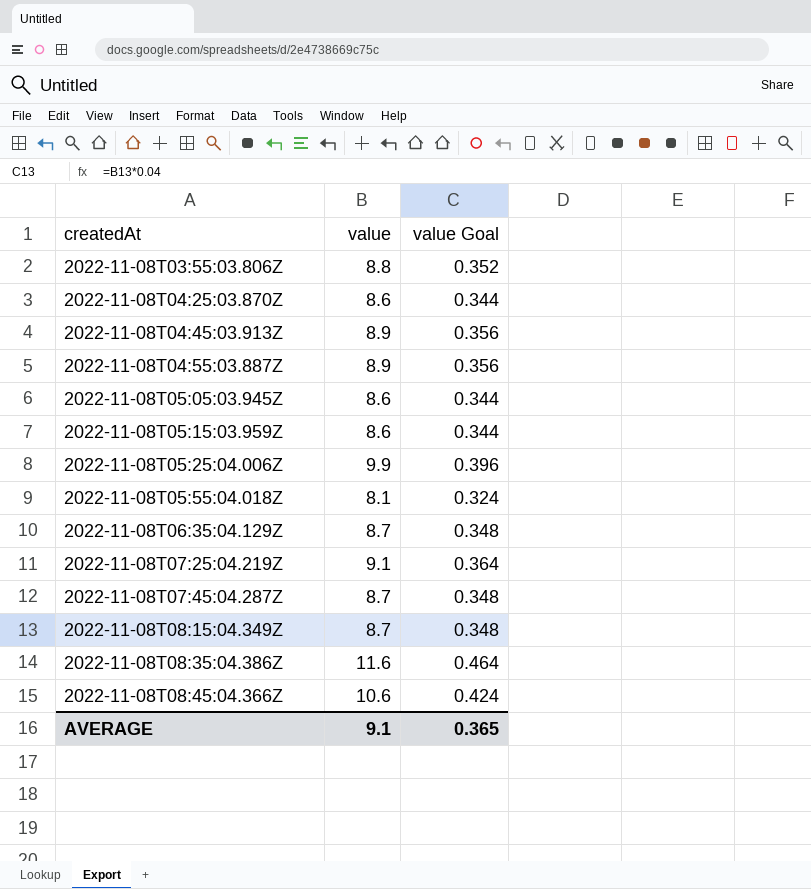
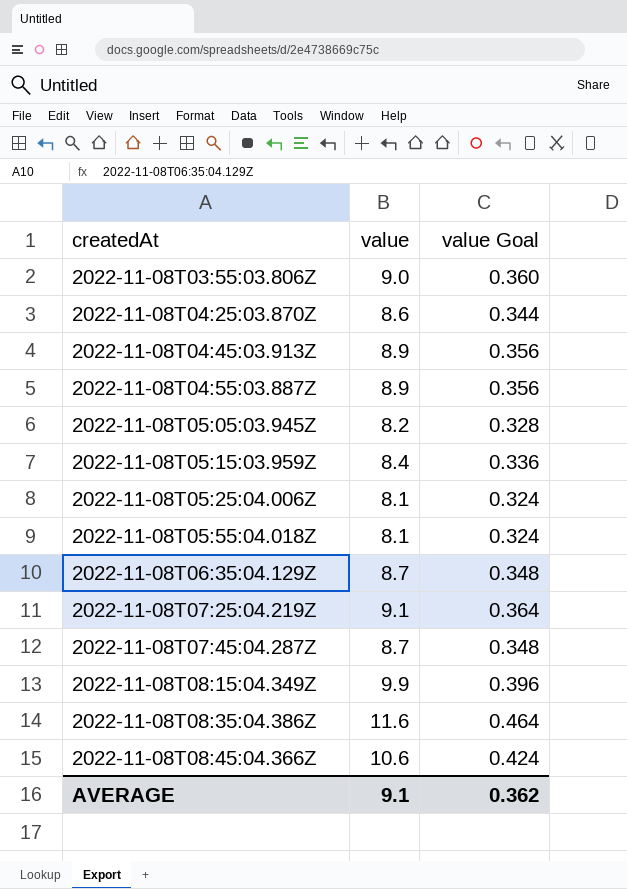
2022-11-08T03:55:03.806Z | value: 8.8 -> 9.0
2022-11-08T03:55:03.806Z | value Goal: 0.352 -> 0.360
2022-11-08T05:05:03.945Z | value: 8.6 -> 8.2
2022-11-08T05:05:03.945Z | value Goal: 0.344 -> 0.328
2022-11-08T05:15:03.959Z | value: 8.6 -> 8.4
2022-11-08T05:15:03.959Z | value Goal: 0.344 -> 0.336
2022-11-08T05:25:04.006Z | value: 9.9 -> 8.1
2022-11-08T05:25:04.006Z | value Goal: 0.396 -> 0.324
2022-11-08T08:15:04.349Z | value: 8.7 -> 9.9
2022-11-08T08:15:04.349Z | value Goal: 0.348 -> 0.396
AVERAGE | value Goal: 0.365 -> 0.362

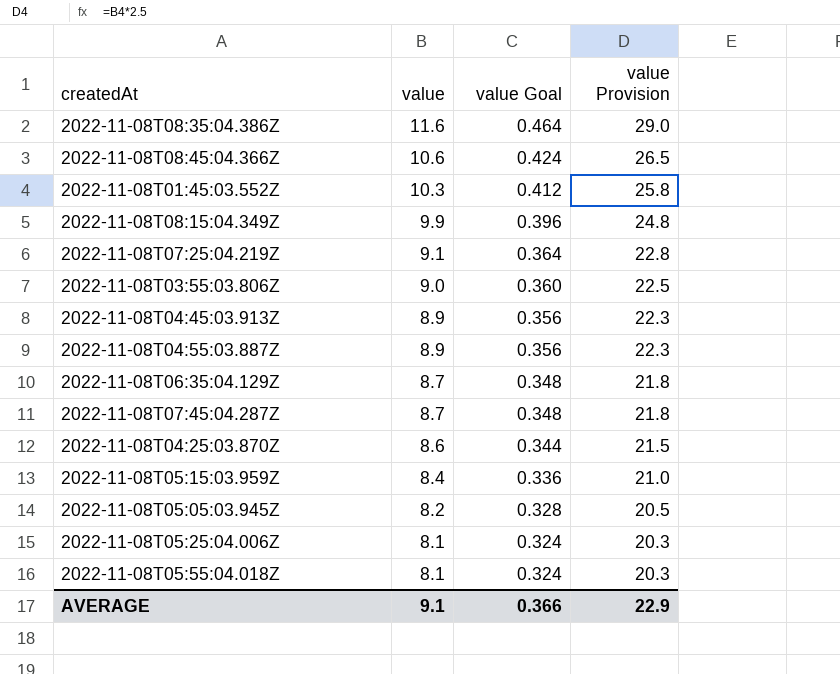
row order: createdAt ascending -> value descending
column value Provision | formula: none -> [value] * 2.5
row 2022-11-08T01:45:03.552Z: none -> 10.3 | 0.412 | 25.8
AVERAGE | value Goal: 0.362 -> 0.366

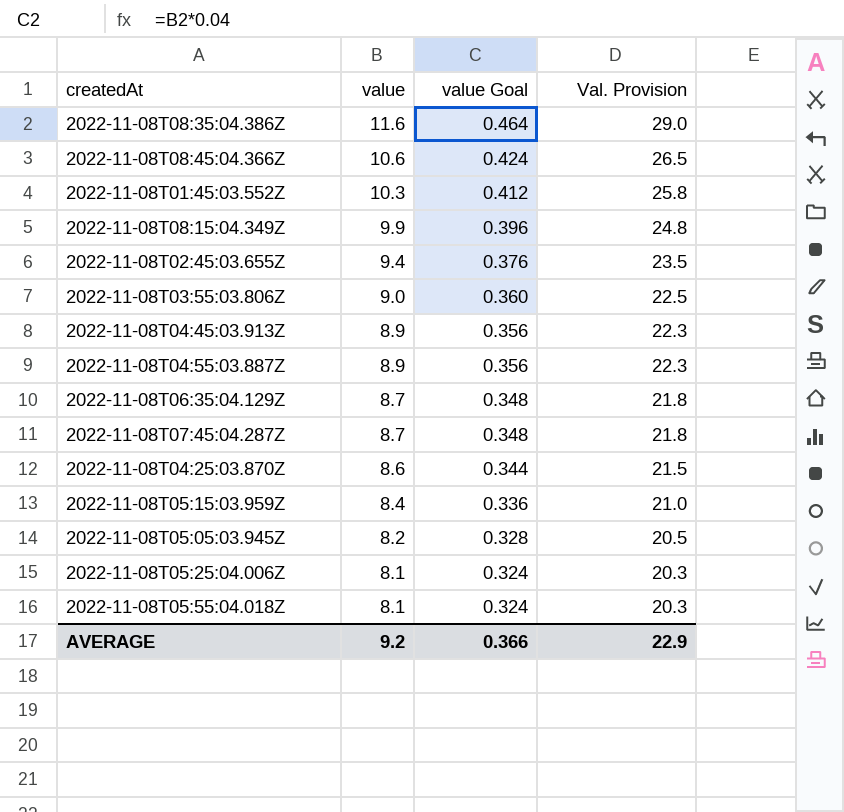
column name: value Provision -> Val. Provision
row 2022-11-08T07:25:04.219Z: 9.1 | 0.364 | 22.8 -> none
row 2022-11-08T02:45:03.655Z: none -> 9.4 | 0.376 | 23.5
AVERAGE | value: 9.1 -> 9.2

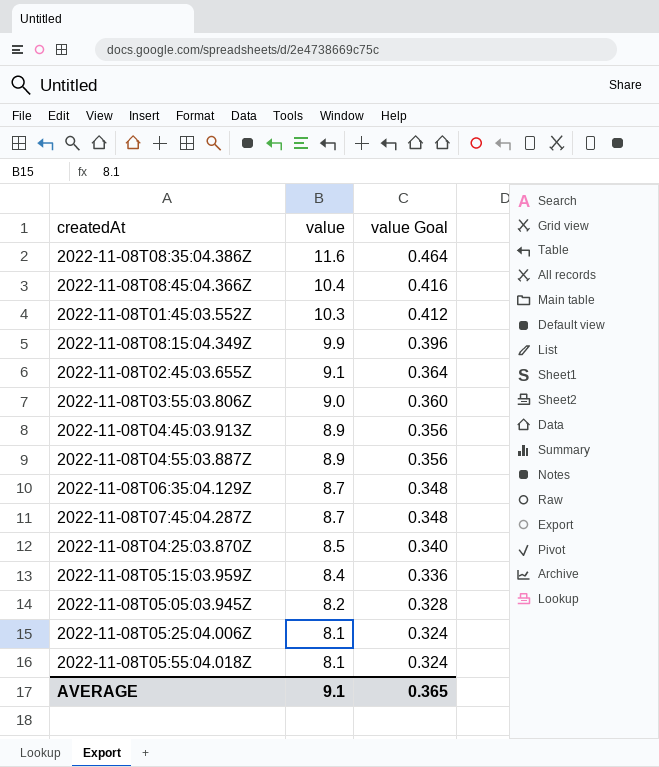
column Val. Provision | formula: [value] * 2.5 -> none
2022-11-08T08:45:04.366Z | value: 10.6 -> 10.4
2022-11-08T08:45:04.366Z | value Goal: 0.424 -> 0.416
2022-11-08T02:45:03.655Z | value: 9.4 -> 9.1
2022-11-08T02:45:03.655Z | value Goal: 0.376 -> 0.364
2022-11-08T04:25:03.870Z | value: 8.6 -> 8.5
2022-11-08T04:25:03.870Z | value Goal: 0.344 -> 0.340
AVERAGE | value: 9.2 -> 9.1
AVERAGE | value Goal: 0.366 -> 0.365

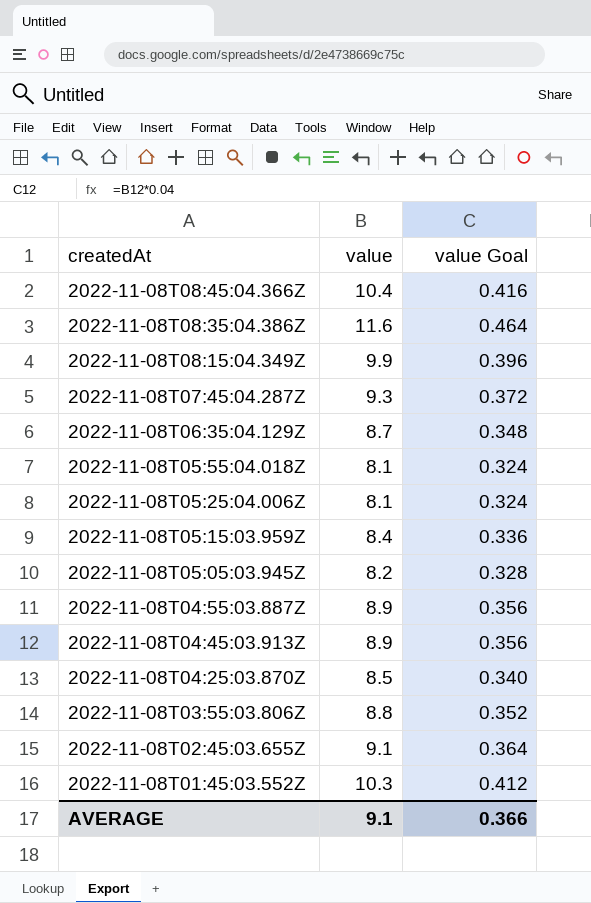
row order: value descending -> createdAt descending
2022-11-08T07:45:04.287Z | value: 8.7 -> 9.3
2022-11-08T07:45:04.287Z | value Goal: 0.348 -> 0.372
2022-11-08T03:55:03.806Z | value: 9.0 -> 8.8
2022-11-08T03:55:03.806Z | value Goal: 0.360 -> 0.352
AVERAGE | value Goal: 0.365 -> 0.366

